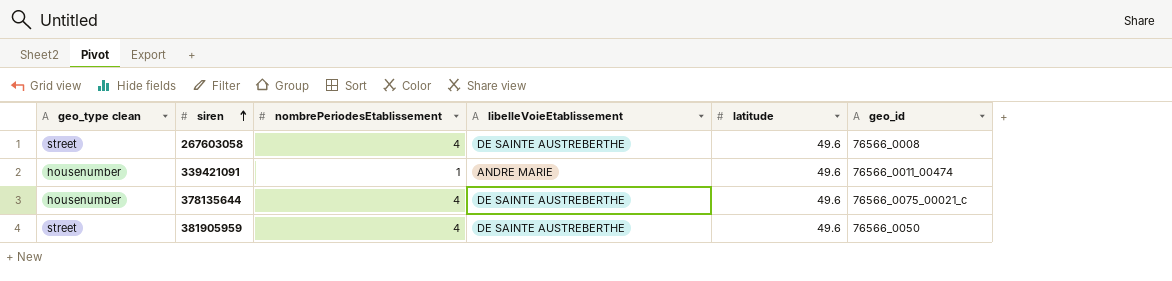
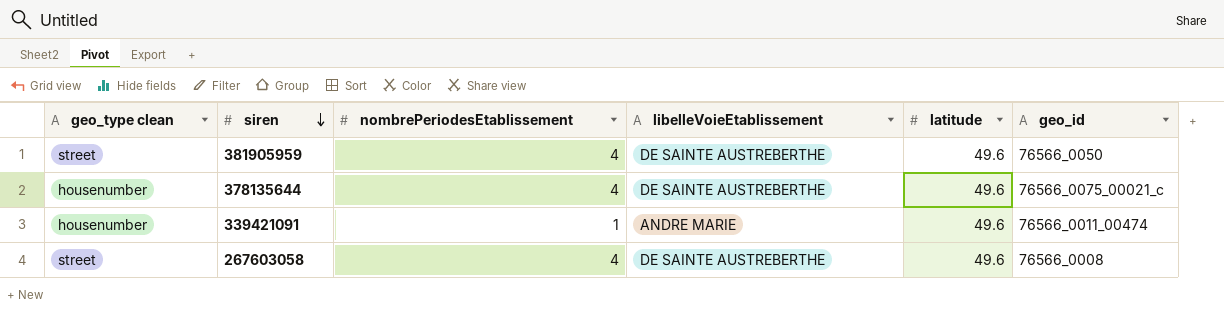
row order: siren ascending -> siren descending

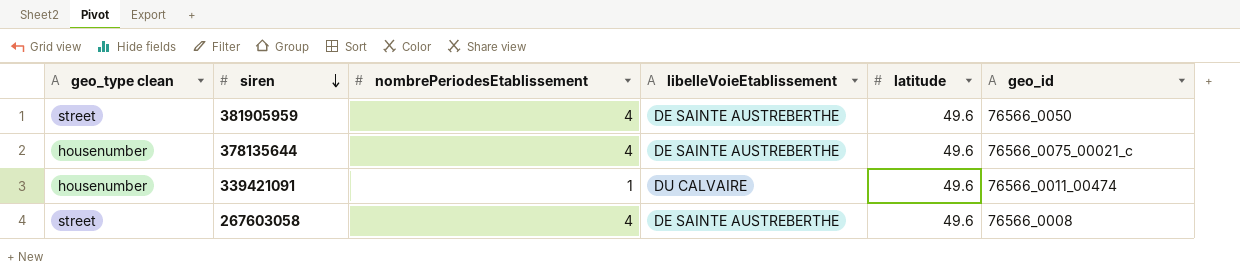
339421091 | libelleVoieEtablissement: ANDRE MARIE -> DU CALVAIRE

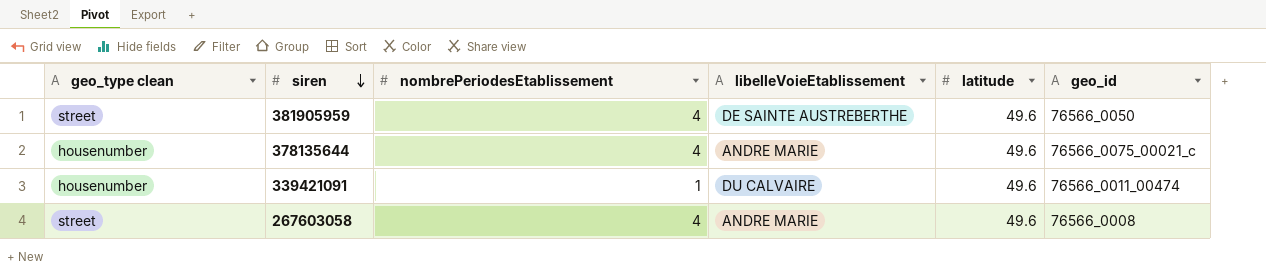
378135644 | libelleVoieEtablissement: DE SAINTE AUSTREBERTHE -> ANDRE MARIE
267603058 | libelleVoieEtablissement: DE SAINTE AUSTREBERTHE -> ANDRE MARIE

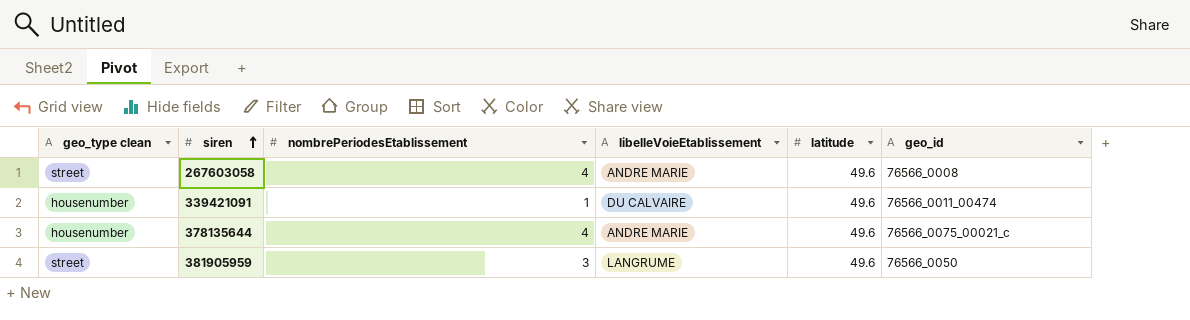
row order: siren descending -> siren ascending
381905959 | nombrePeriodesEtablissement: 4 -> 3
381905959 | libelleVoieEtablissement: DE SAINTE AUSTREBERTHE -> LANGRUME

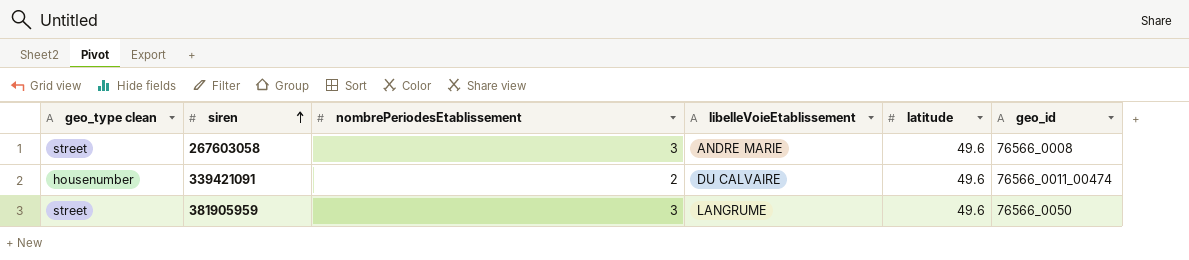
row 378135644: housenumber | 4 | ANDRE MARIE | 49.6 | 76566_0075_00021_c -> none
267603058 | nombrePeriodesEtablissement: 4 -> 3
339421091 | nombrePeriodesEtablissement: 1 -> 2

